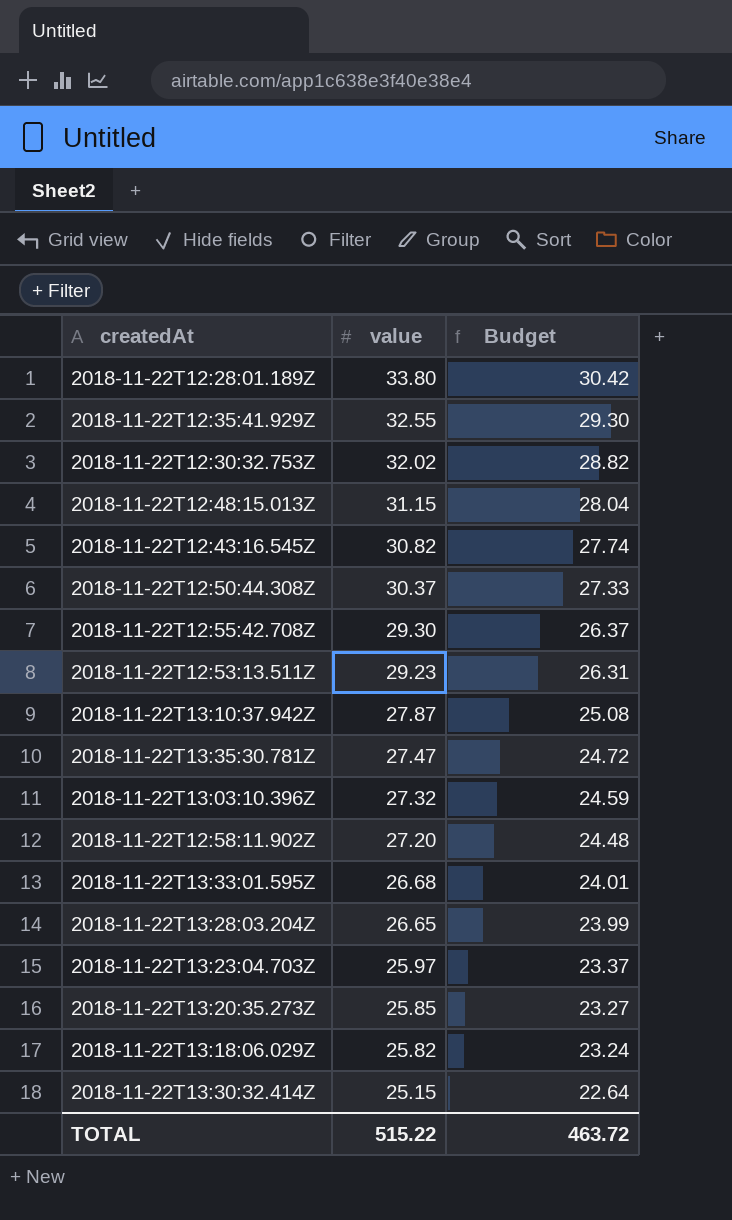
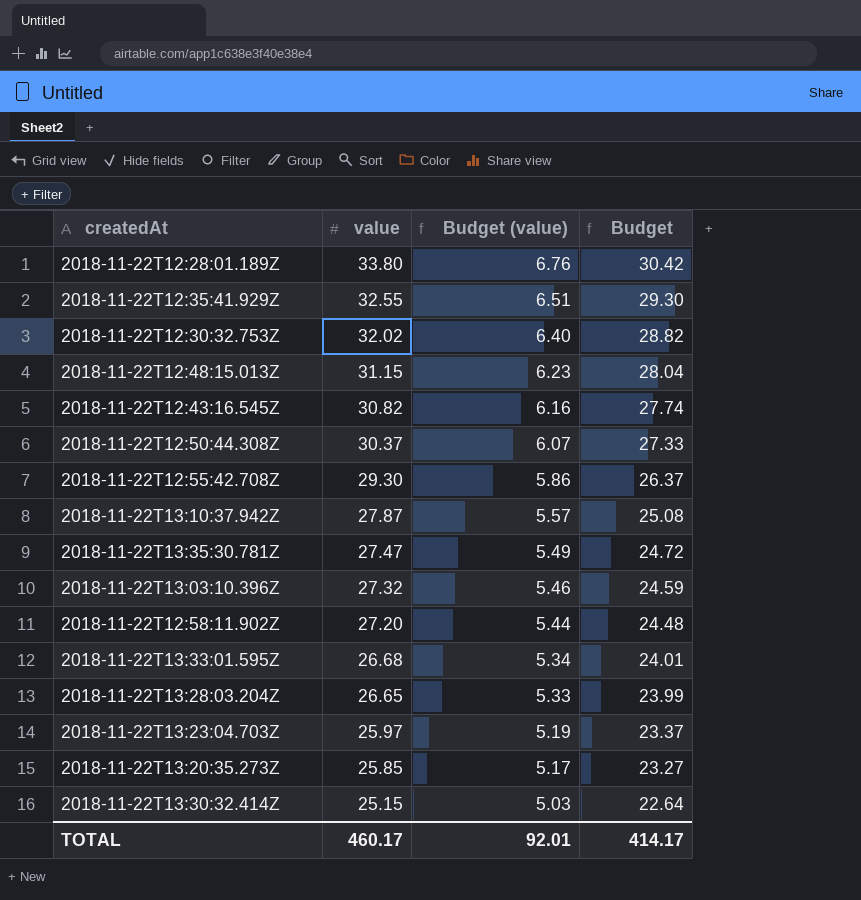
column Budget (value) | formula: none -> [value] * 0.2
row 2018-11-22T12:53:13.511Z: 29.23 | 26.31 -> none
row 2018-11-22T13:18:06.029Z: 25.82 | 23.24 -> none
TOTAL | value: 515.22 -> 460.17
TOTAL | Budget: 463.72 -> 414.17

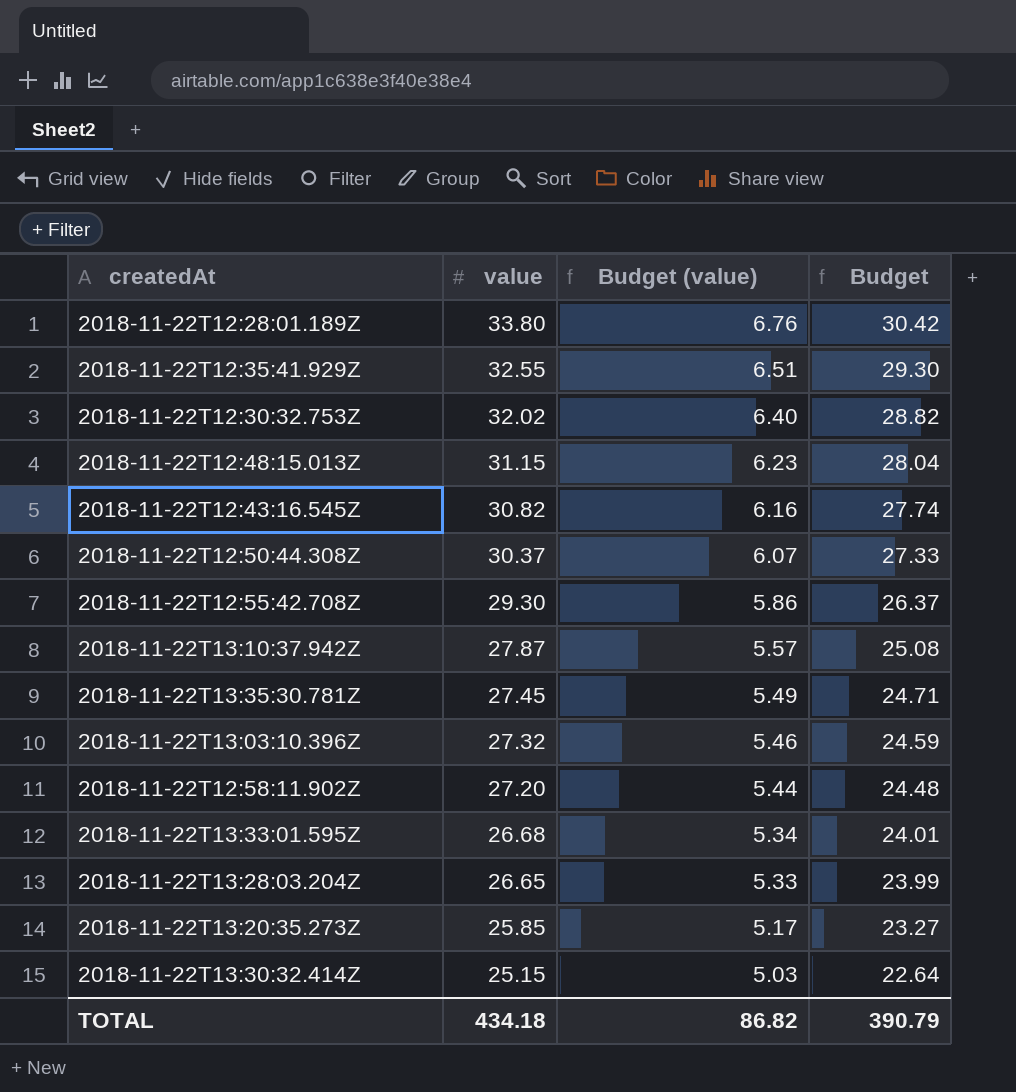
row 2018-11-22T13:23:04.703Z: 25.97 | 5.19 | 23.37 -> none
2018-11-22T13:35:30.781Z | value: 27.47 -> 27.45
2018-11-22T13:35:30.781Z | Budget: 24.72 -> 24.71
TOTAL | value: 460.17 -> 434.18
TOTAL | Budget (value): 92.01 -> 86.82
TOTAL | Budget: 414.17 -> 390.79

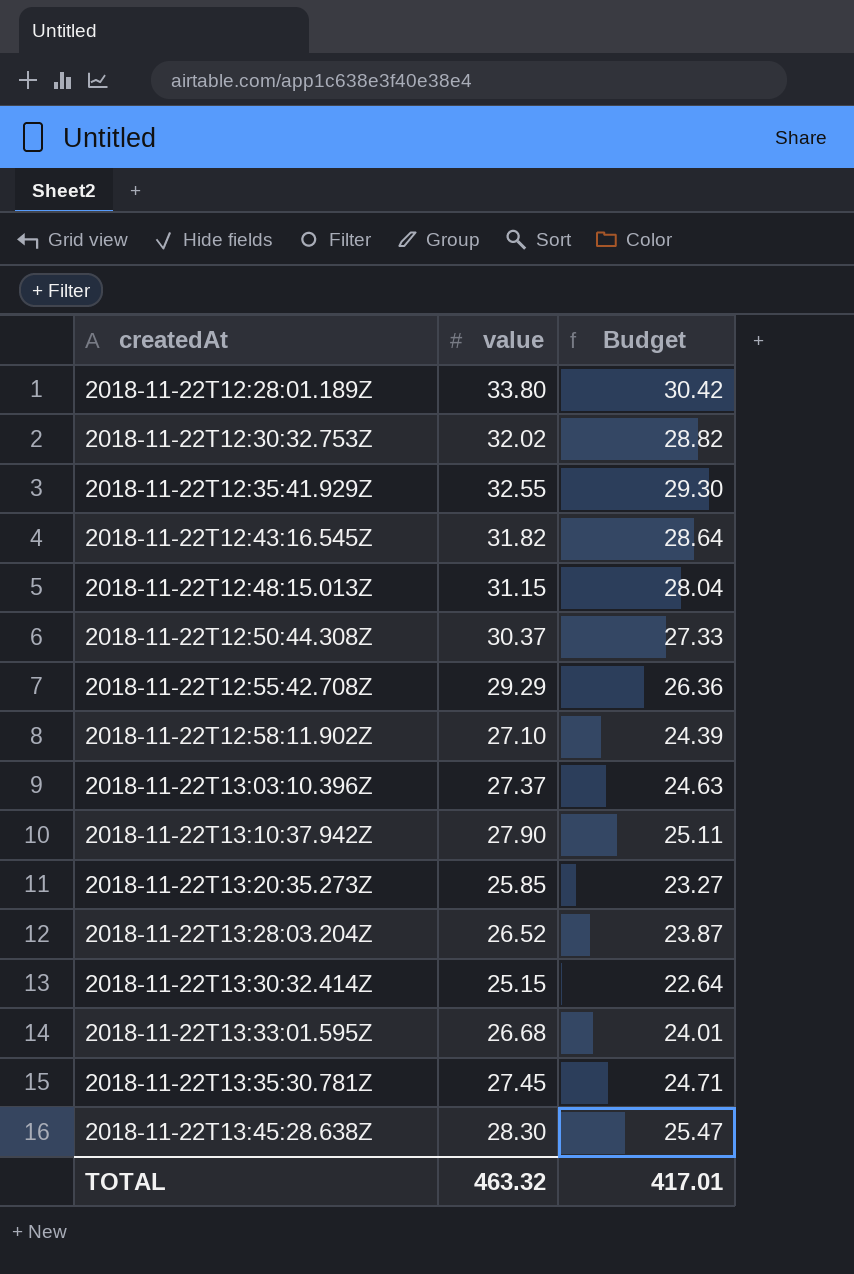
row order: value descending -> createdAt ascending
column Budget (value) | formula: [value] * 0.2 -> none
2018-11-22T12:43:16.545Z | value: 30.82 -> 31.82
2018-11-22T12:43:16.545Z | Budget: 27.74 -> 28.64
2018-11-22T12:55:42.708Z | value: 29.30 -> 29.29
2018-11-22T12:55:42.708Z | Budget: 26.37 -> 26.36
2018-11-22T12:58:11.902Z | value: 27.20 -> 27.10
2018-11-22T12:58:11.902Z | Budget: 24.48 -> 24.39
2018-11-22T13:03:10.396Z | value: 27.32 -> 27.37
2018-11-22T13:03:10.396Z | Budget: 24.59 -> 24.63
2018-11-22T13:10:37.942Z | value: 27.87 -> 27.90
2018-11-22T13:10:37.942Z | Budget: 25.08 -> 25.11
2018-11-22T13:28:03.204Z | value: 26.65 -> 26.52
2018-11-22T13:28:03.204Z | Budget: 23.99 -> 23.87
row 2018-11-22T13:45:28.638Z: none -> 28.30 | 25.47
TOTAL | value: 434.18 -> 463.32
TOTAL | Budget: 390.79 -> 417.01

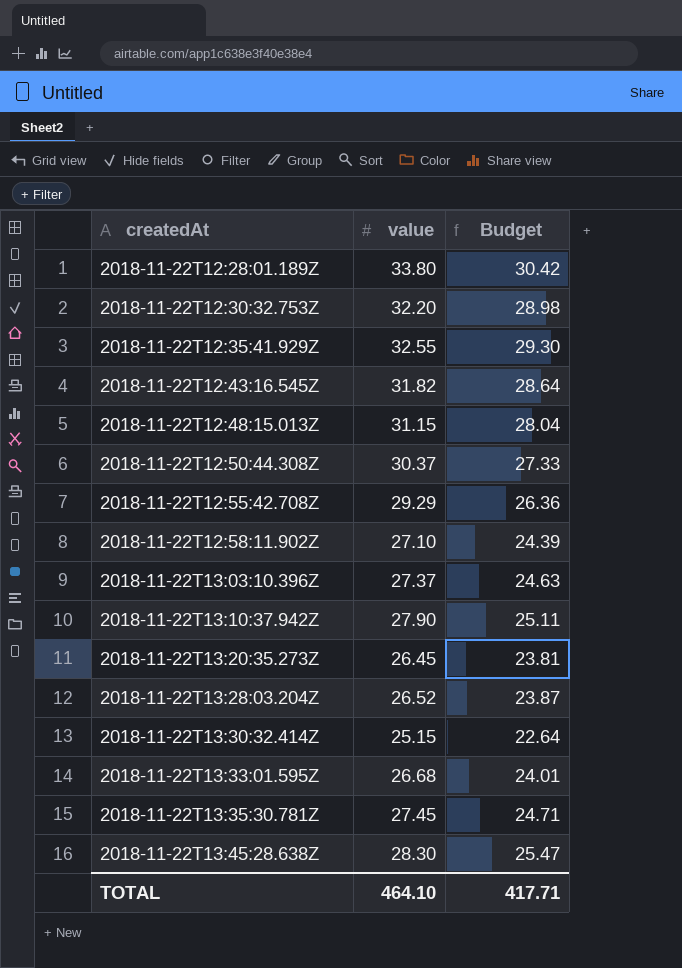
2018-11-22T12:30:32.753Z | value: 32.02 -> 32.20
2018-11-22T12:30:32.753Z | Budget: 28.82 -> 28.98
2018-11-22T13:20:35.273Z | value: 25.85 -> 26.45
2018-11-22T13:20:35.273Z | Budget: 23.27 -> 23.81
TOTAL | value: 463.32 -> 464.10
TOTAL | Budget: 417.01 -> 417.71

